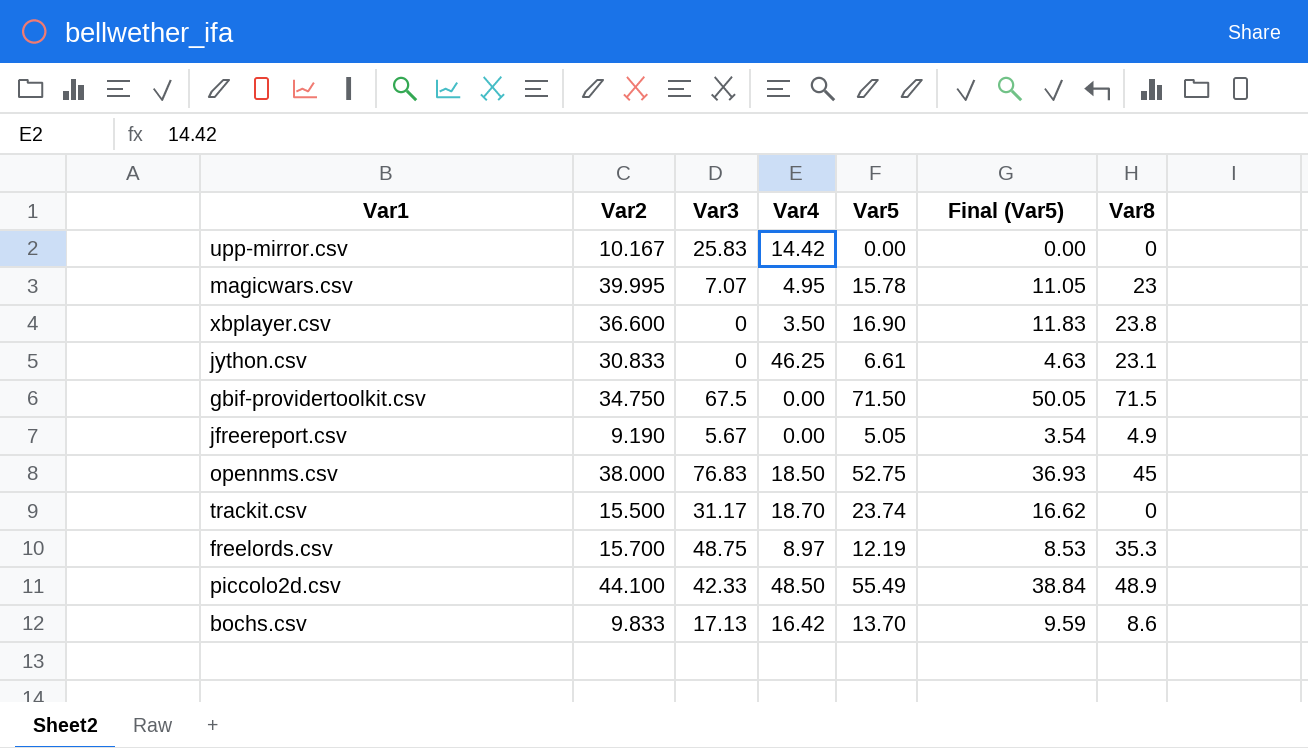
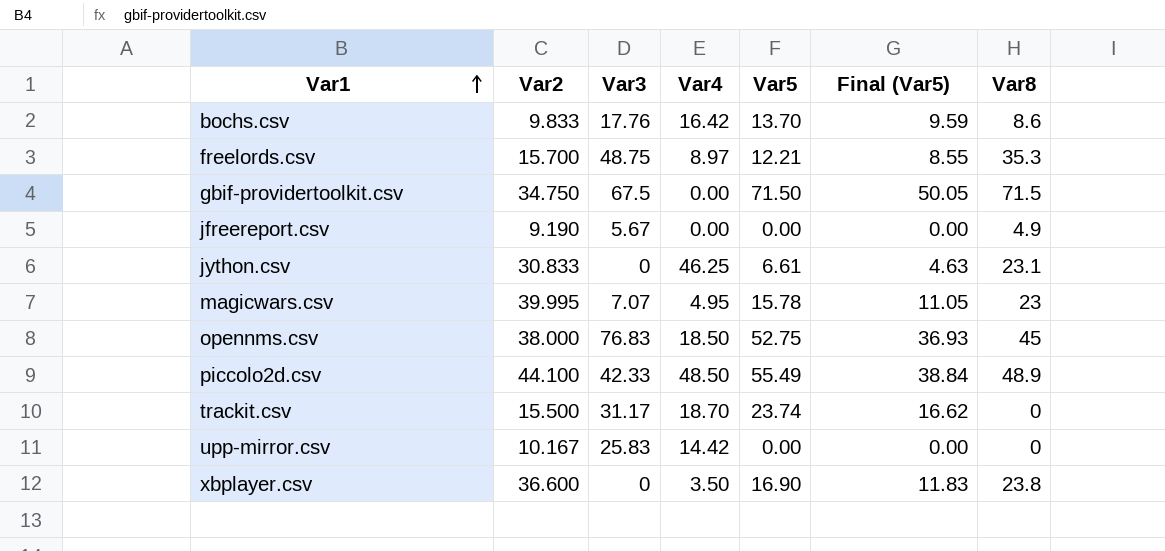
row order: none -> Var1 ascending
bochs.csv | Var3: 17.13 -> 17.76
freelords.csv | Var5: 12.19 -> 12.21
freelords.csv | Final (Var5): 8.53 -> 8.55
jfreereport.csv | Var5: 5.05 -> 0.00
jfreereport.csv | Final (Var5): 3.54 -> 0.00

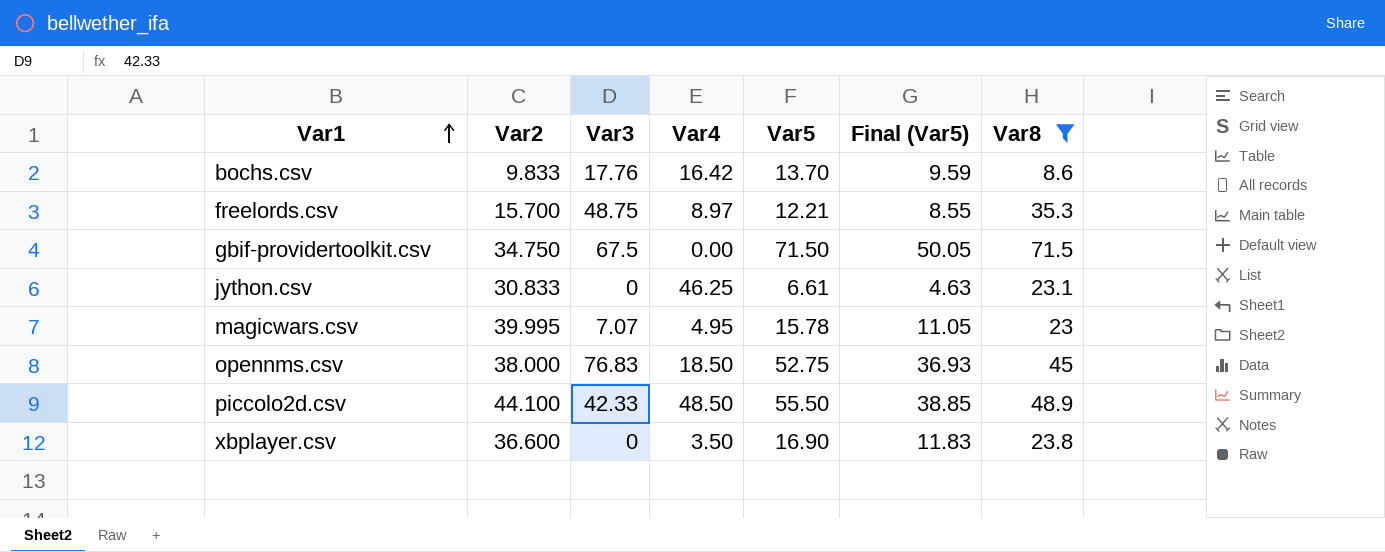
filter: none -> Var8 >= 8.6
piccolo2d.csv | Var5: 55.49 -> 55.50
piccolo2d.csv | Final (Var5): 38.84 -> 38.85

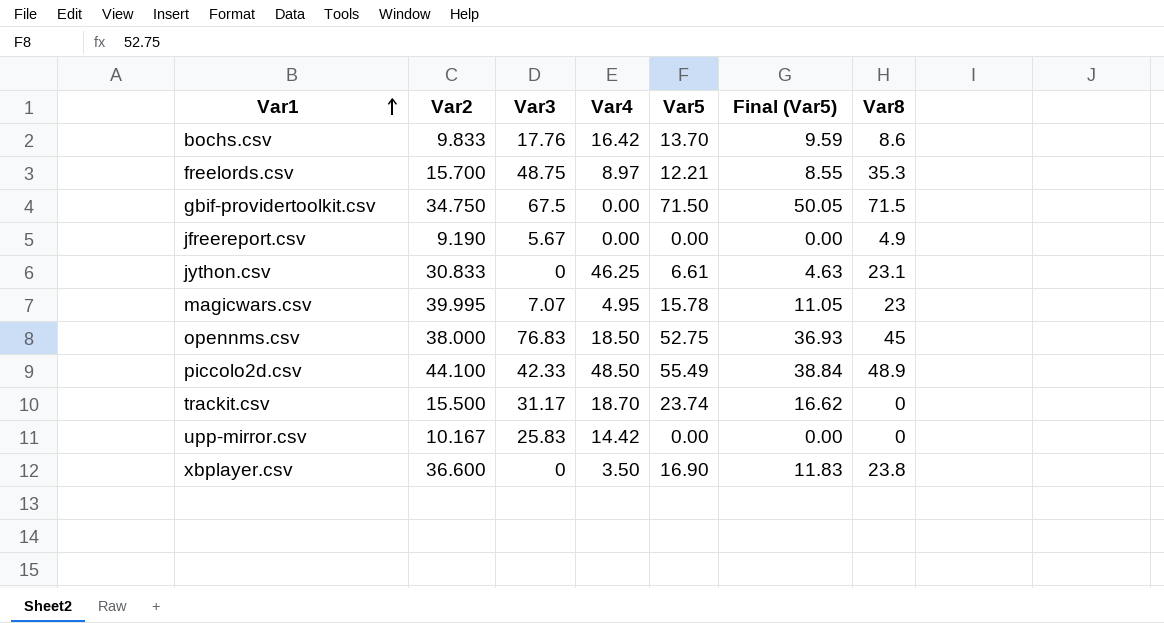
filter: Var8 >= 8.6 -> none
piccolo2d.csv | Var5: 55.50 -> 55.49
piccolo2d.csv | Final (Var5): 38.85 -> 38.84

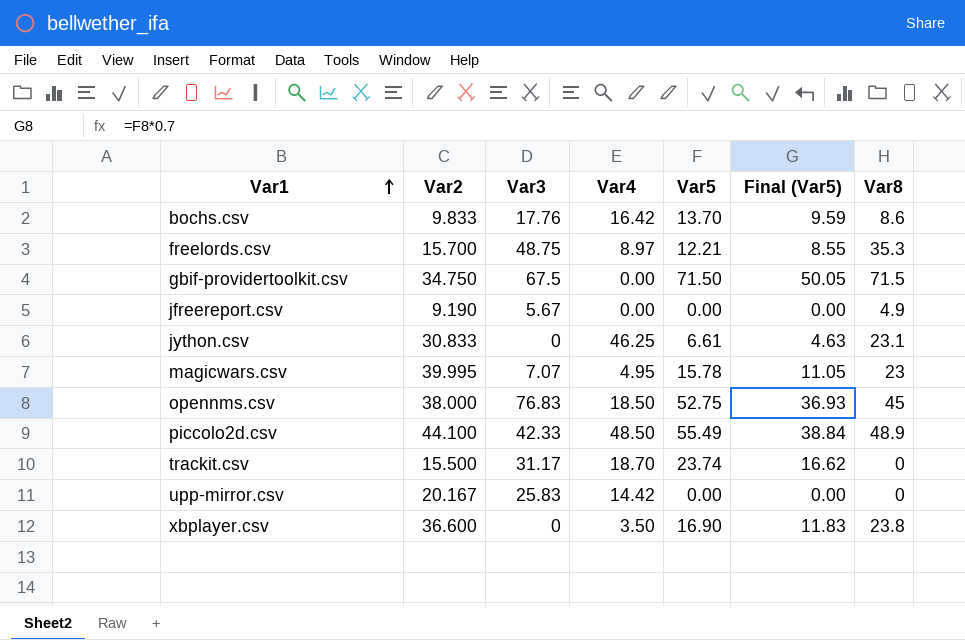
upp-mirror.csv | Var2: 10.167 -> 20.167

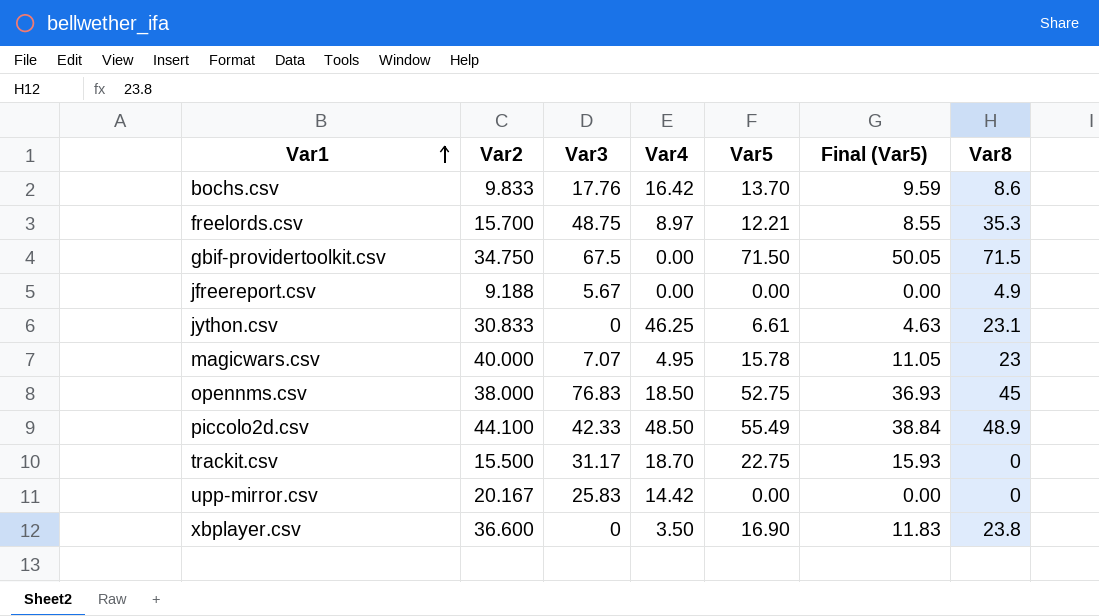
jfreereport.csv | Var2: 9.190 -> 9.188
magicwars.csv | Var2: 39.995 -> 40.000
trackit.csv | Var5: 23.74 -> 22.75
trackit.csv | Final (Var5): 16.62 -> 15.93

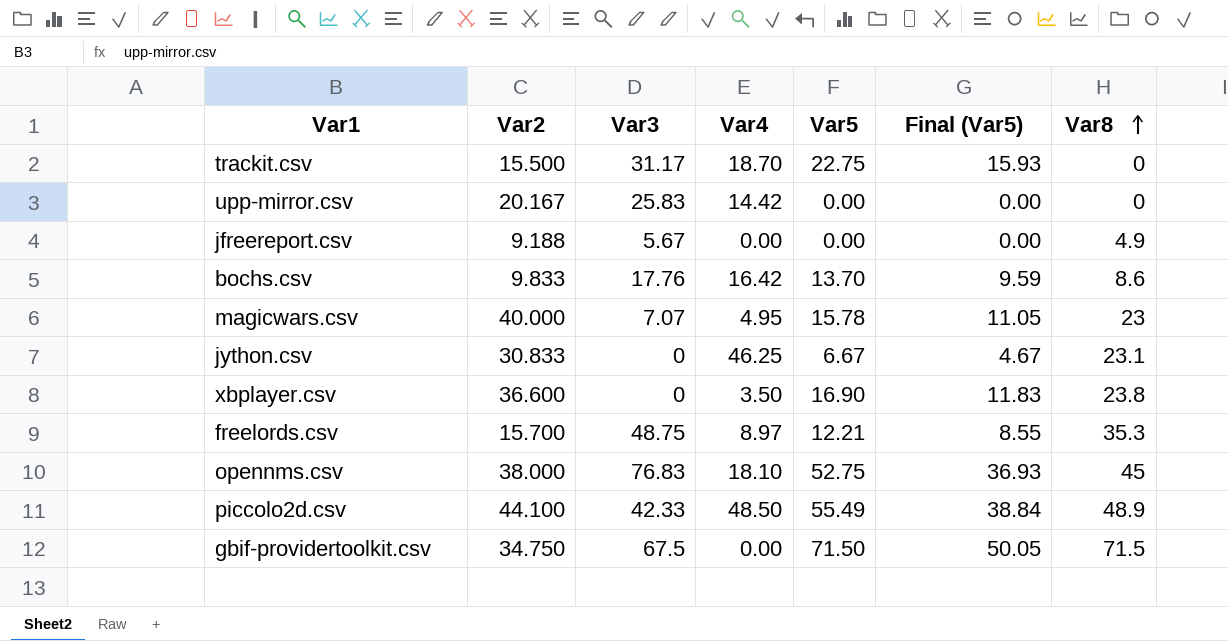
row order: Var1 ascending -> Var8 ascending
jython.csv | Var5: 6.61 -> 6.67
jython.csv | Final (Var5): 4.63 -> 4.67
opennms.csv | Var4: 18.50 -> 18.10

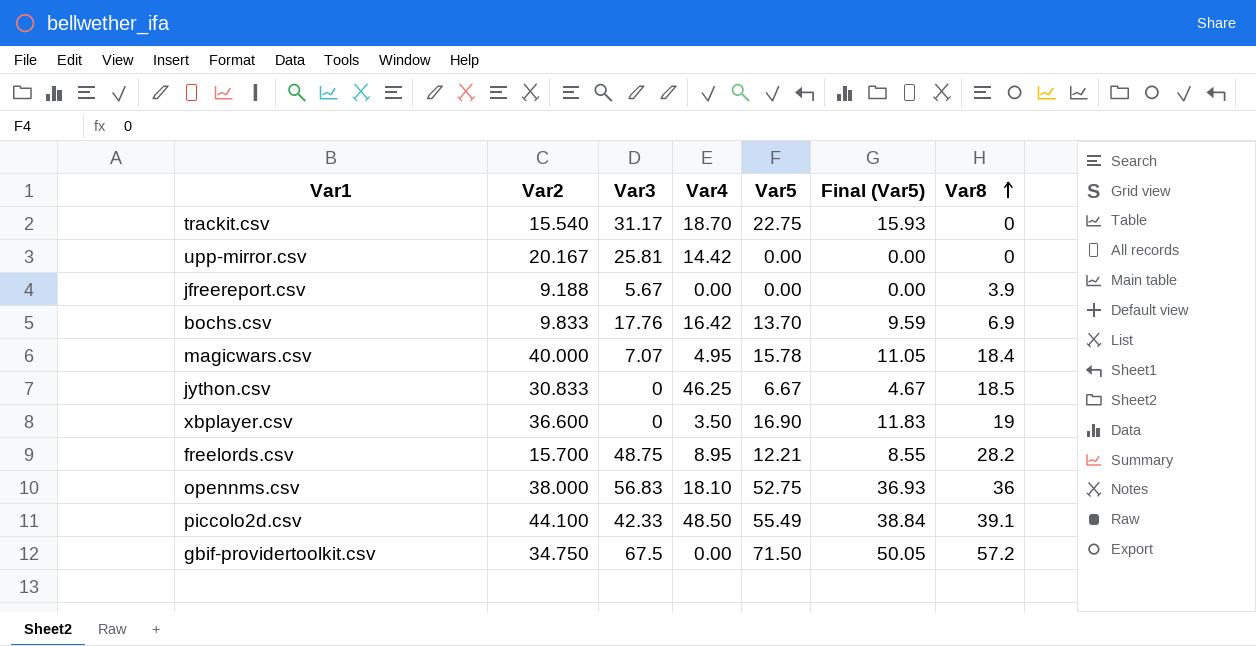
trackit.csv | Var2: 15.500 -> 15.540
upp-mirror.csv | Var3: 25.83 -> 25.81
jfreereport.csv | Var8: 4.9 -> 3.9
bochs.csv | Var8: 8.6 -> 6.9
magicwars.csv | Var8: 23 -> 18.4
jython.csv | Var8: 23.1 -> 18.5
xbplayer.csv | Var8: 23.8 -> 19
freelords.csv | Var4: 8.97 -> 8.95
freelords.csv | Var8: 35.3 -> 28.2
opennms.csv | Var3: 76.83 -> 56.83
opennms.csv | Var8: 45 -> 36
piccolo2d.csv | Var8: 48.9 -> 39.1
gbif-providertoolkit.csv | Var8: 71.5 -> 57.2

